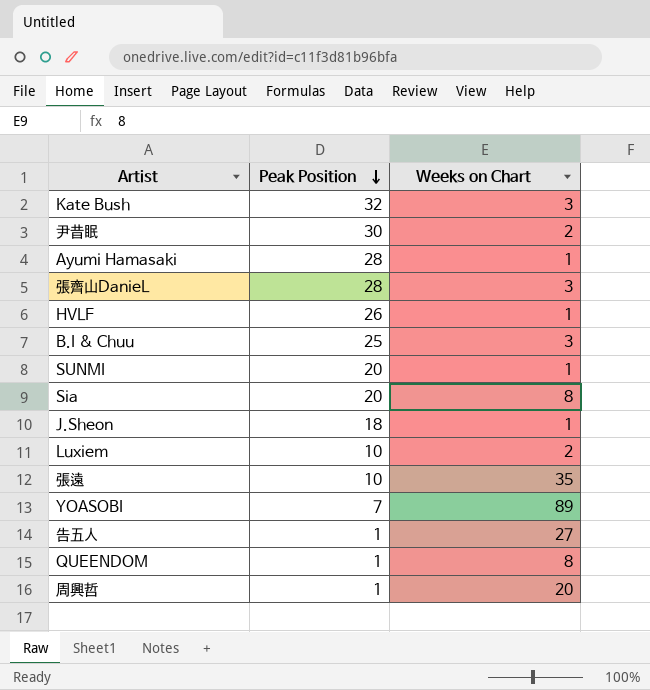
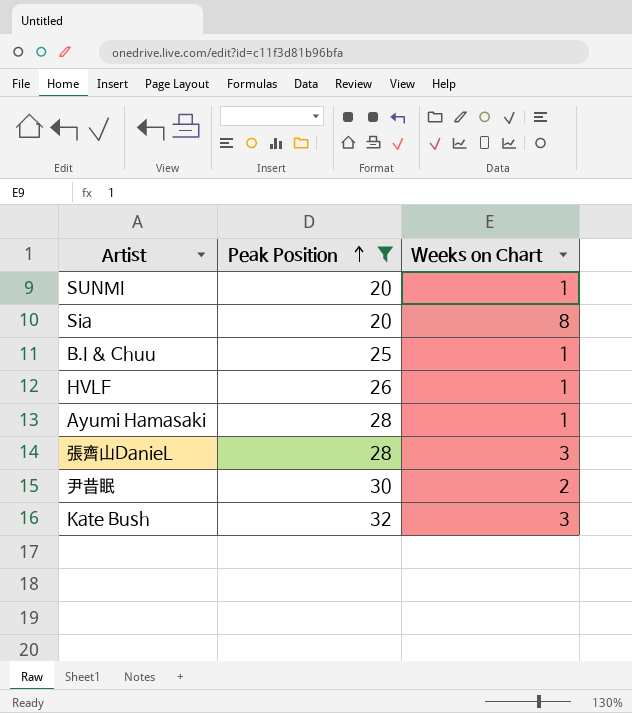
filter: none -> Peak Position >= 20
row order: Peak Position descending -> Peak Position ascending
B.I & Chuu | Weeks on Chart: 3 -> 1

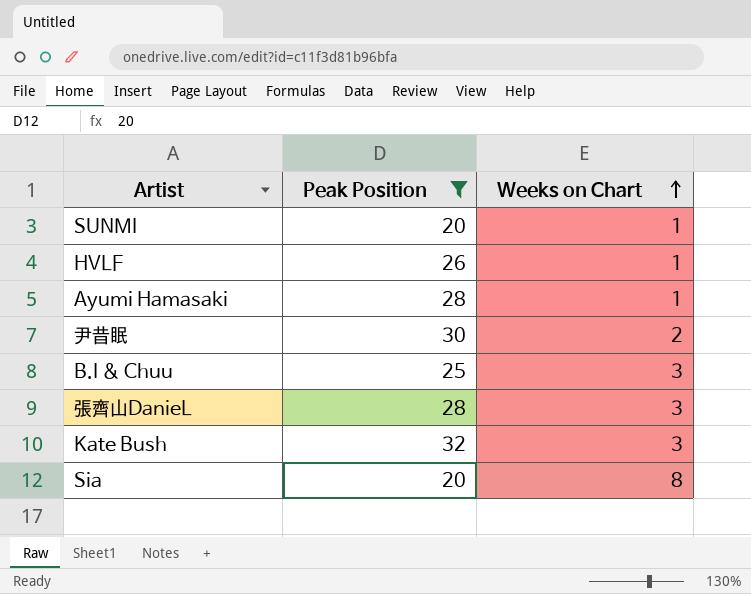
row order: Peak Position ascending -> Weeks on Chart ascending
B.I & Chuu | Weeks on Chart: 1 -> 3

